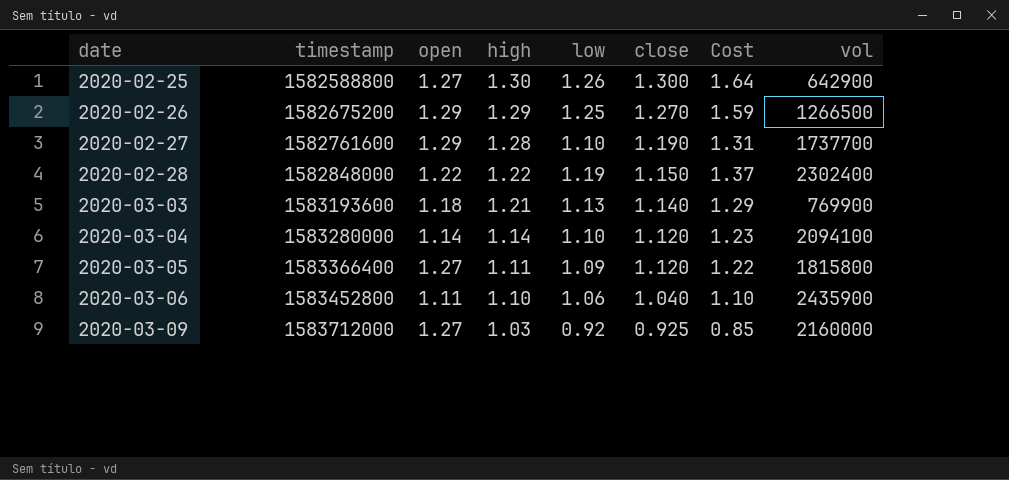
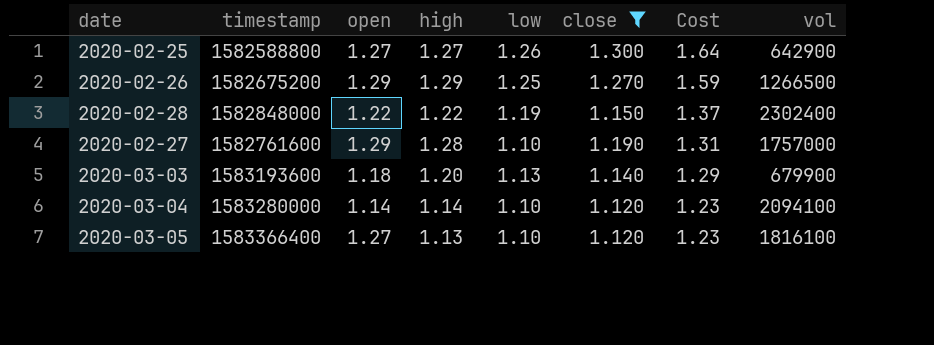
filter: none -> close >= 1.120
row order: date ascending -> Cost descending
2020-02-25 | high: 1.30 -> 1.27
2020-02-27 | vol: 1737700 -> 1757000
2020-03-03 | high: 1.21 -> 1.20
2020-03-03 | vol: 769900 -> 679900
2020-03-05 | high: 1.11 -> 1.13
2020-03-05 | low: 1.09 -> 1.10
2020-03-05 | Cost: 1.22 -> 1.23
2020-03-05 | vol: 1815800 -> 1816100

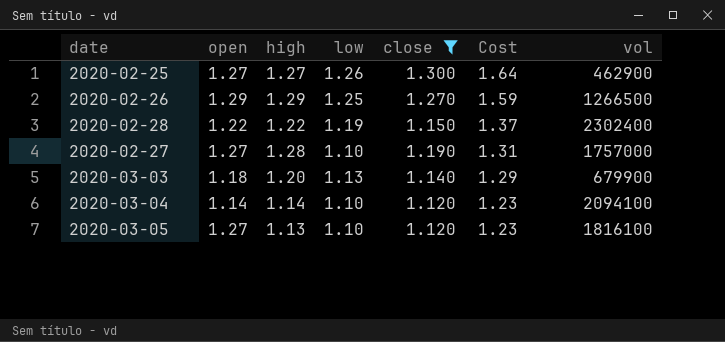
column timestamp | position: 2 -> none
2020-02-25 | vol: 642900 -> 462900
2020-02-27 | open: 1.29 -> 1.27

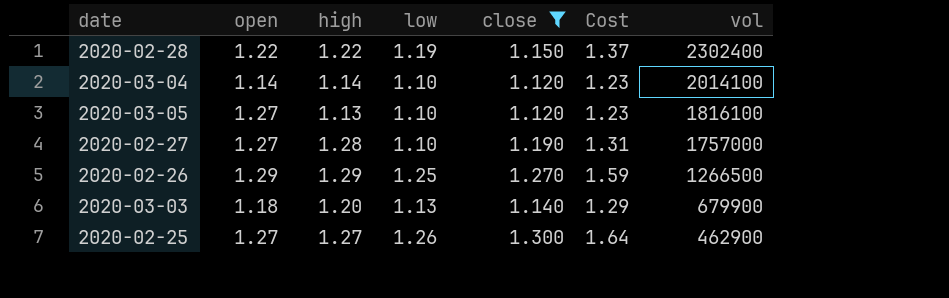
row order: Cost descending -> vol descending
2020-03-04 | vol: 2094100 -> 2014100

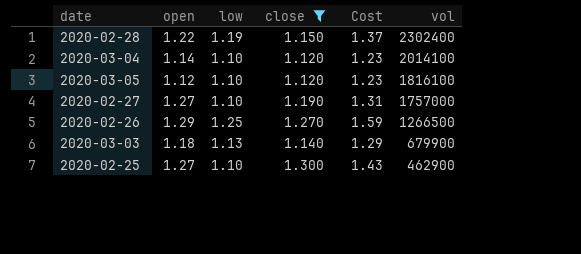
column high | position: 3 -> none
2020-03-05 | open: 1.27 -> 1.12
2020-02-25 | low: 1.26 -> 1.10
2020-02-25 | Cost: 1.64 -> 1.43

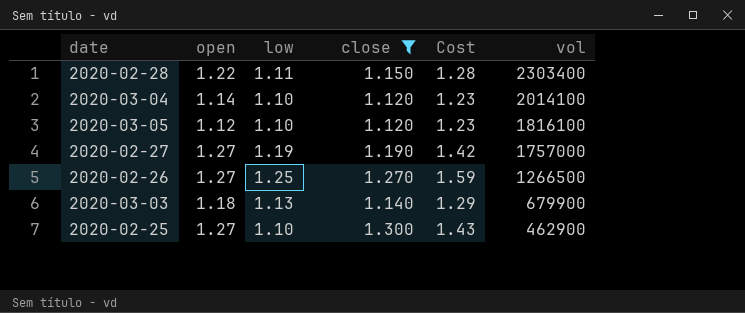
2020-02-28 | low: 1.19 -> 1.11
2020-02-28 | Cost: 1.37 -> 1.28
2020-02-28 | vol: 2302400 -> 2303400
2020-02-27 | low: 1.10 -> 1.19
2020-02-27 | Cost: 1.31 -> 1.42
2020-02-26 | open: 1.29 -> 1.27

